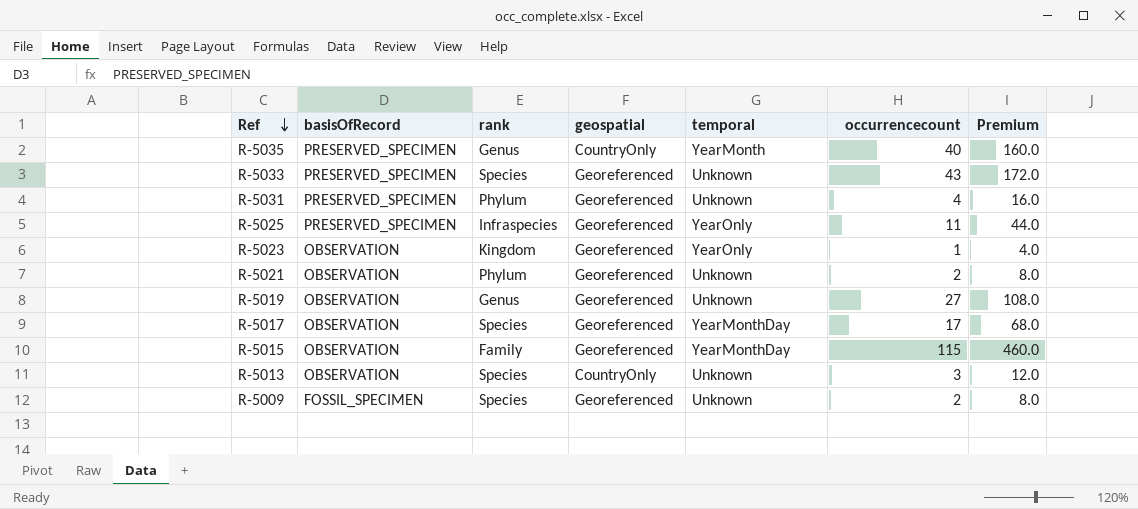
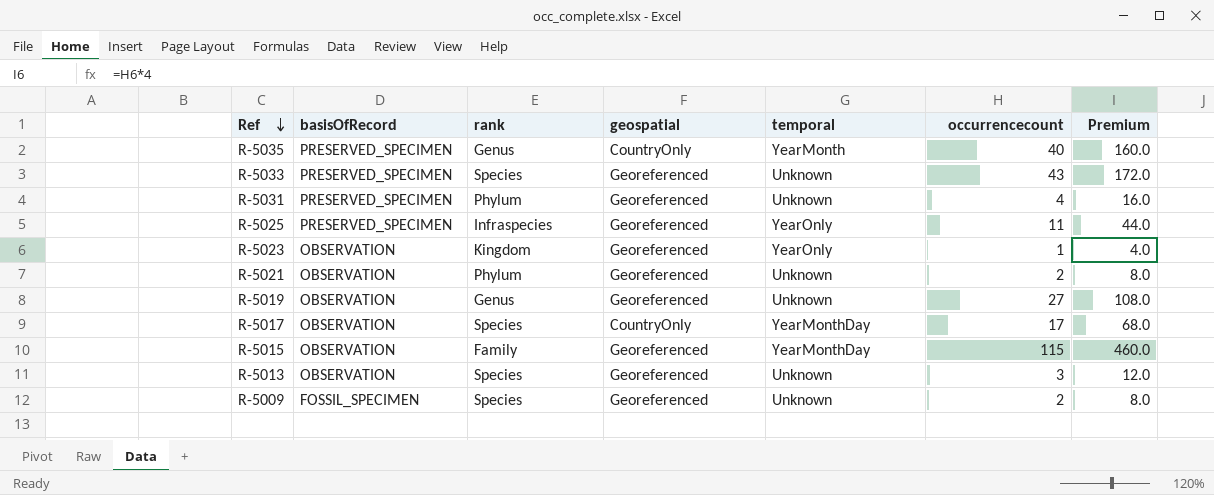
R-5017 | geospatial: Georeferenced -> CountryOnly
R-5013 | geospatial: CountryOnly -> Georeferenced

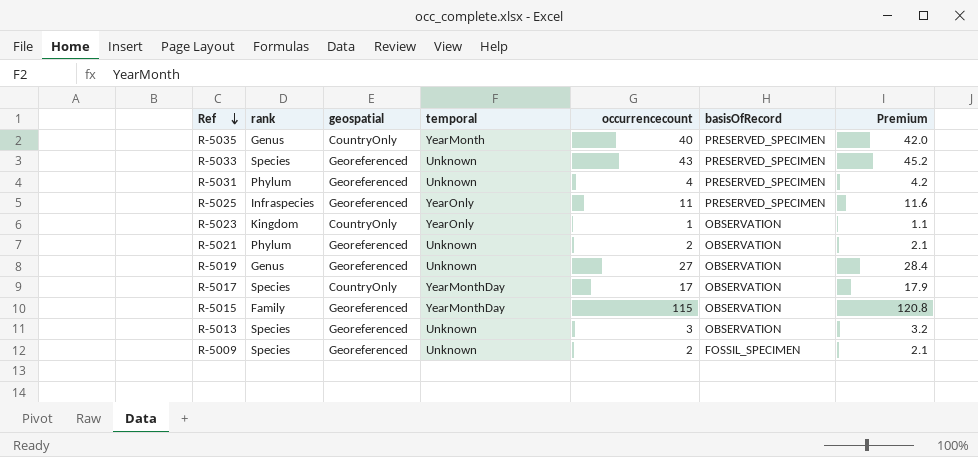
column basisOfRecord | position: 2 -> 6
column Premium | formula: [occurrencecount] * 4 -> [occurrencecount] * 1.05
R-5023 | geospatial: Georeferenced -> CountryOnly

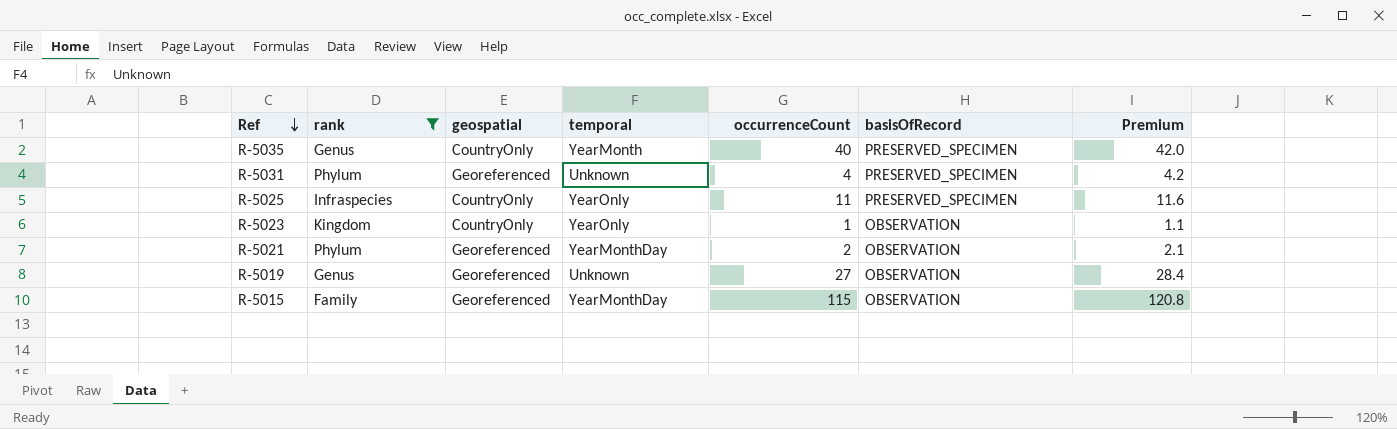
filter: none -> rank != Species
column name: occurrencecount -> occurrenceCount
R-5025 | geospatial: Georeferenced -> CountryOnly
R-5021 | temporal: Unknown -> YearMonthDay

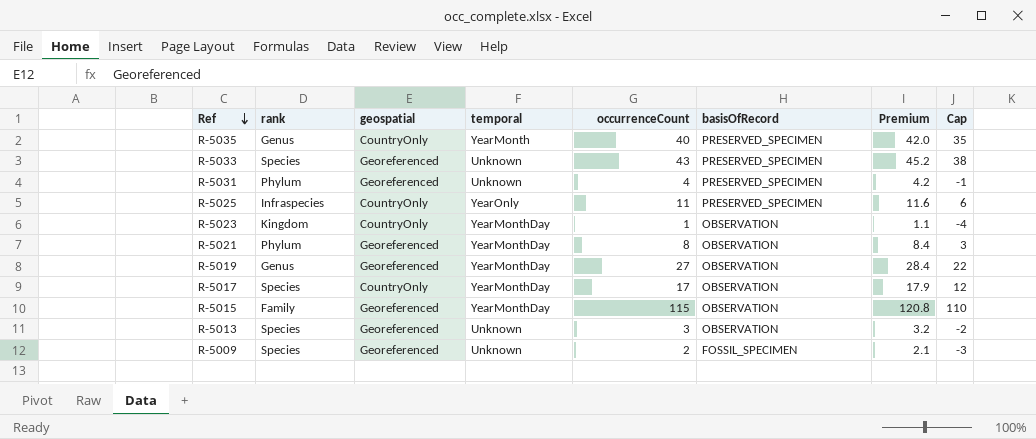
filter: rank != Species -> none
column Cap | formula: none -> [occurrenceCount] - 5
R-5023 | temporal: YearOnly -> YearMonthDay
R-5021 | occurrenceCount: 2 -> 8
R-5021 | Premium: 2.1 -> 8.4
R-5019 | temporal: Unknown -> YearMonthDay

